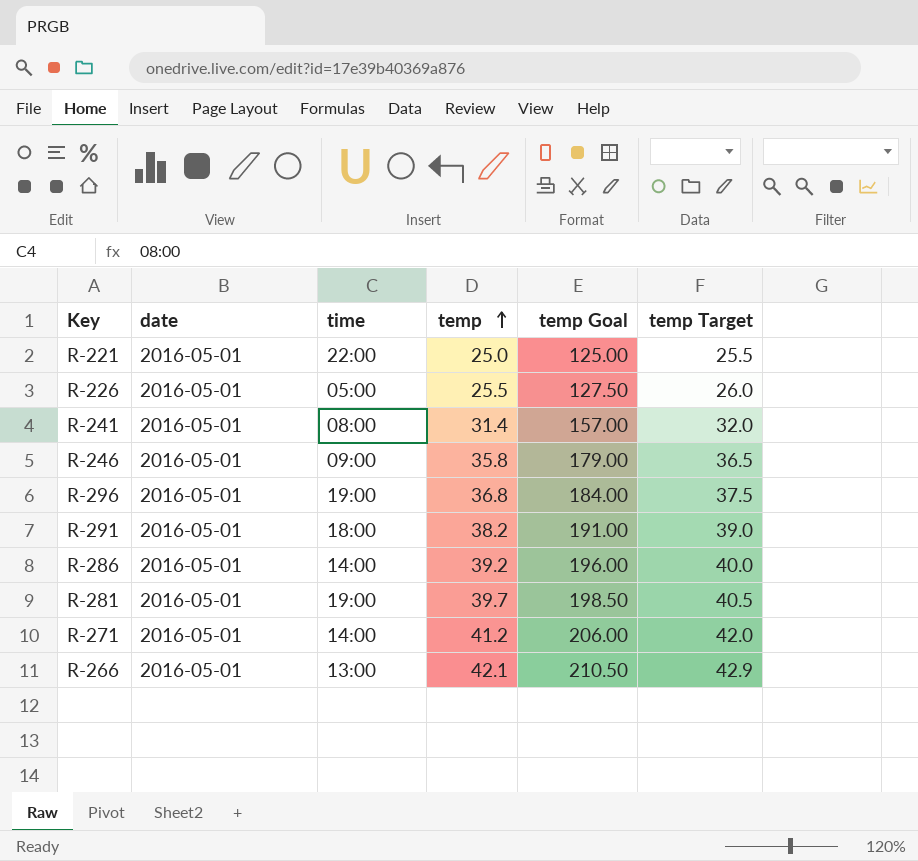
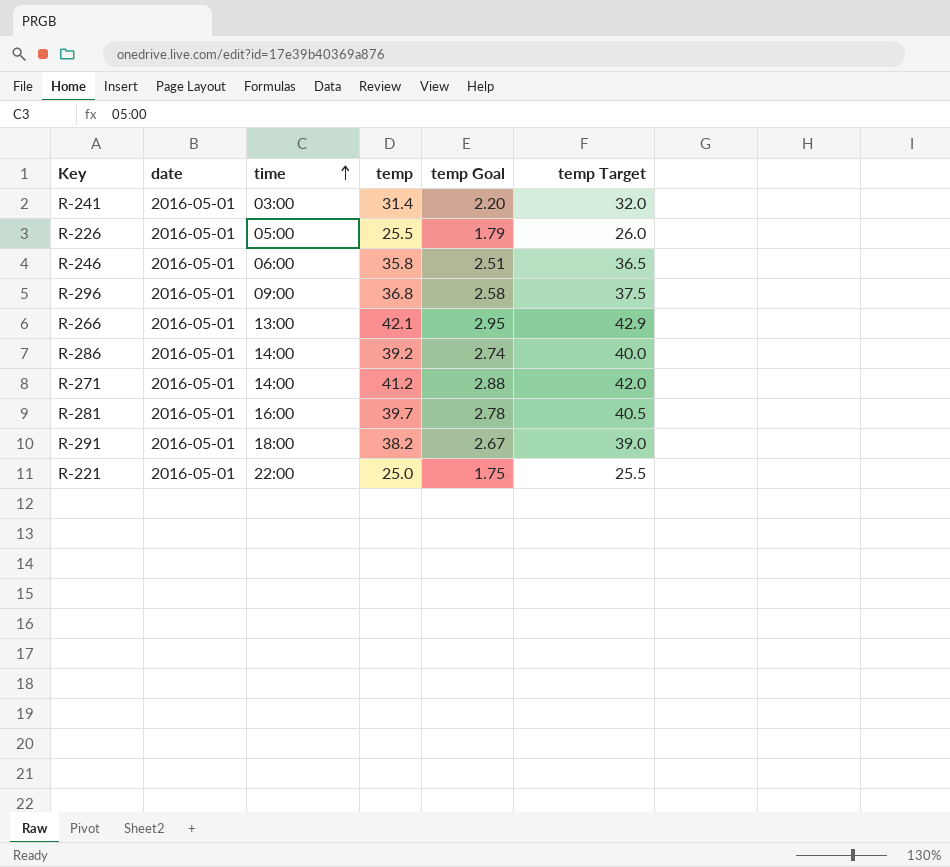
row order: temp ascending -> time ascending
column temp Goal | formula: [temp] * 5 -> [temp] * 0.07
R-241 | time: 08:00 -> 03:00
R-246 | time: 09:00 -> 06:00
R-296 | time: 19:00 -> 09:00
R-281 | time: 19:00 -> 16:00

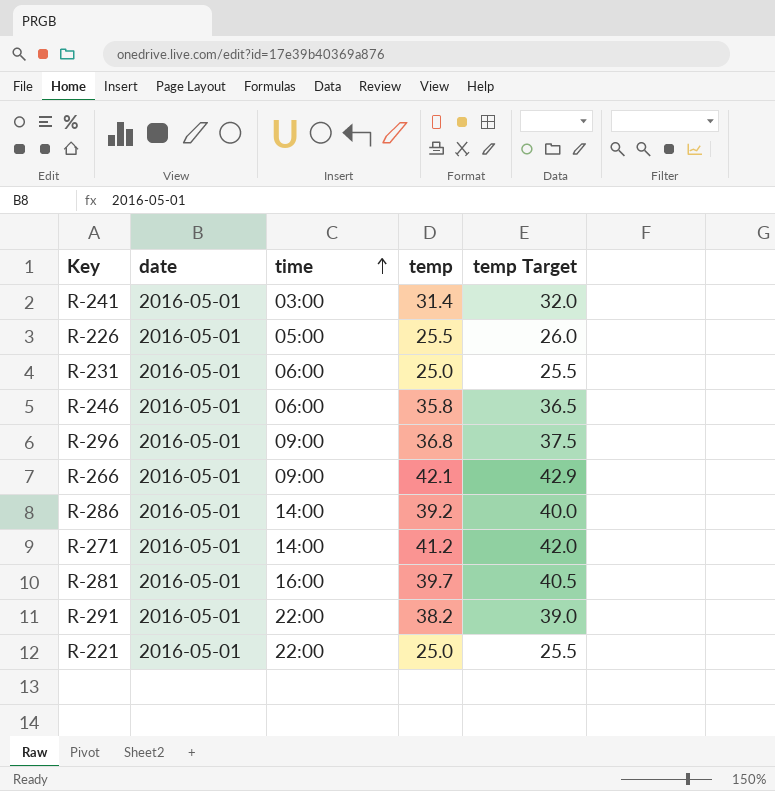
column temp Goal | formula: [temp] * 0.07 -> none
row R-231: none -> 2016-05-01 | 06:00 | 25.0 | 25.5
R-266 | time: 13:00 -> 09:00
R-291 | time: 18:00 -> 22:00

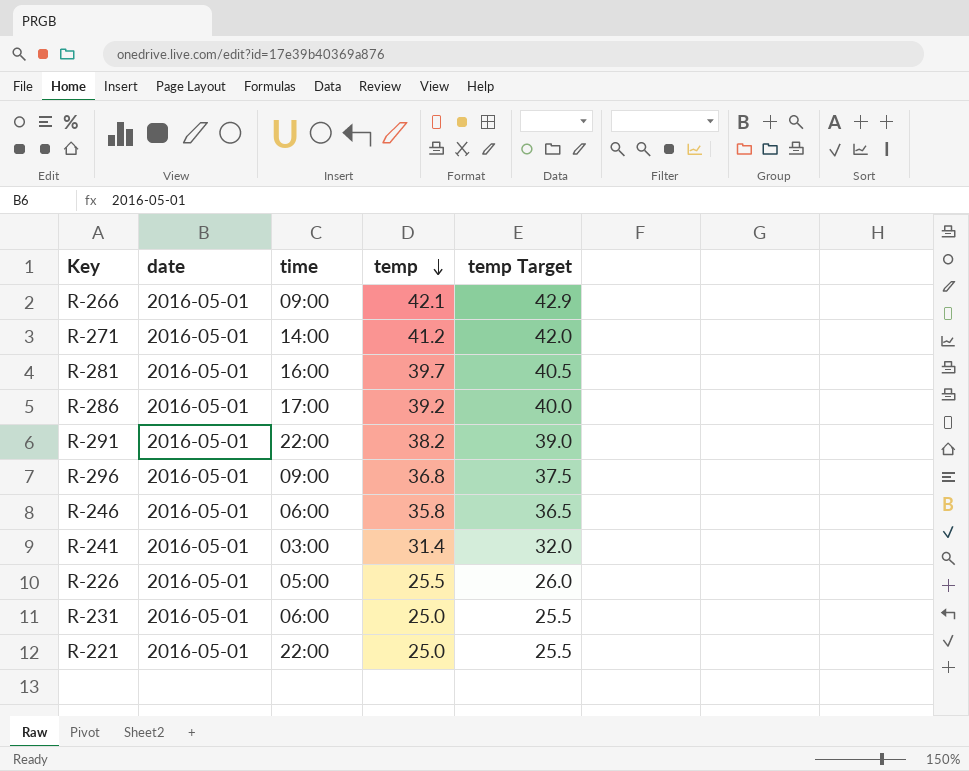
row order: time ascending -> temp descending
R-286 | time: 14:00 -> 17:00

